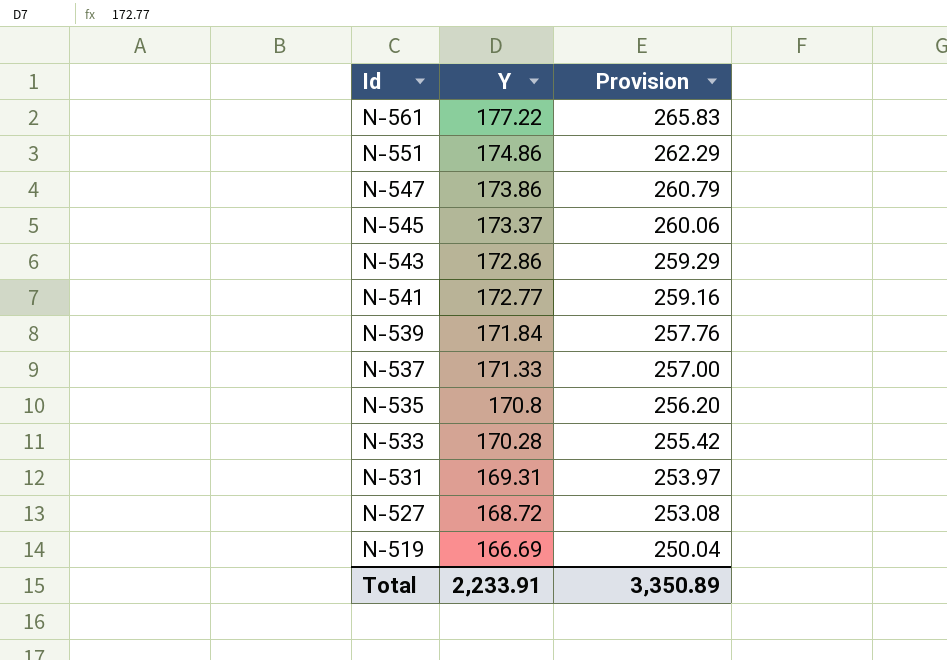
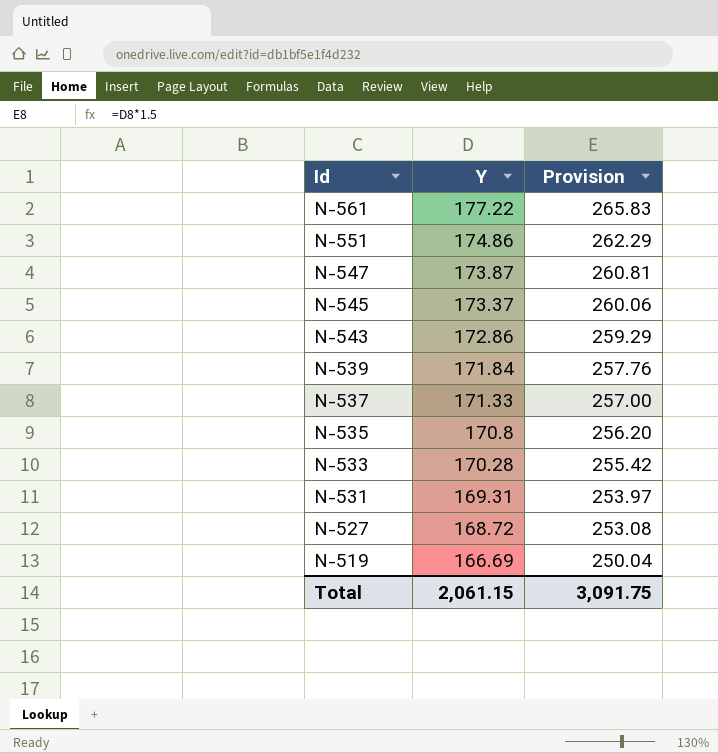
row N-541: 172.77 | 259.16 -> none
N-547 | Y: 173.86 -> 173.87
N-547 | Provision: 260.79 -> 260.81
Total | Y: 2,233.91 -> 2,061.15
Total | Provision: 3,350.89 -> 3,091.75

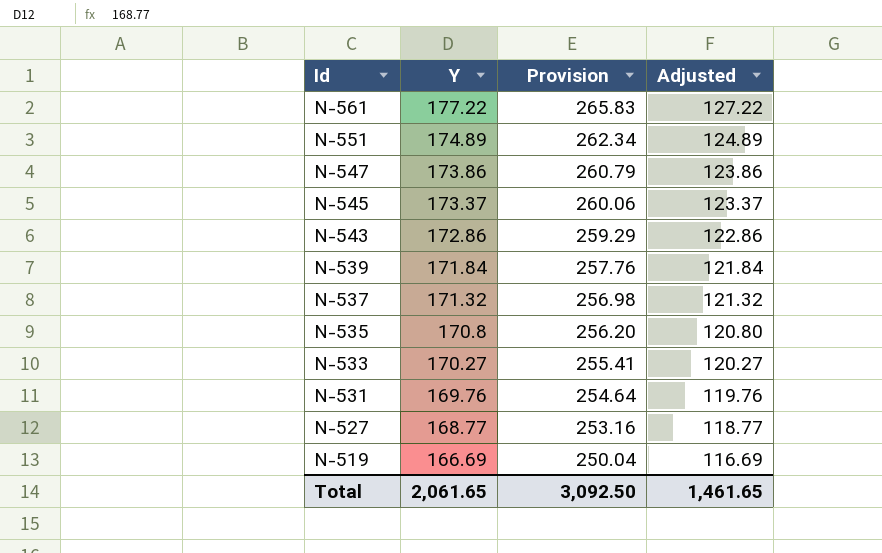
column Adjusted | formula: none -> [Y] - 50
N-551 | Y: 174.86 -> 174.89
N-551 | Provision: 262.29 -> 262.34
N-547 | Y: 173.87 -> 173.86
N-547 | Provision: 260.81 -> 260.79
N-537 | Y: 171.33 -> 171.32
N-537 | Provision: 257.00 -> 256.98
N-533 | Y: 170.28 -> 170.27
N-533 | Provision: 255.42 -> 255.41
N-531 | Y: 169.31 -> 169.76
N-531 | Provision: 253.97 -> 254.64
N-527 | Y: 168.72 -> 168.77
N-527 | Provision: 253.08 -> 253.16
Total | Y: 2,061.15 -> 2,061.65
Total | Provision: 3,091.75 -> 3,092.50

